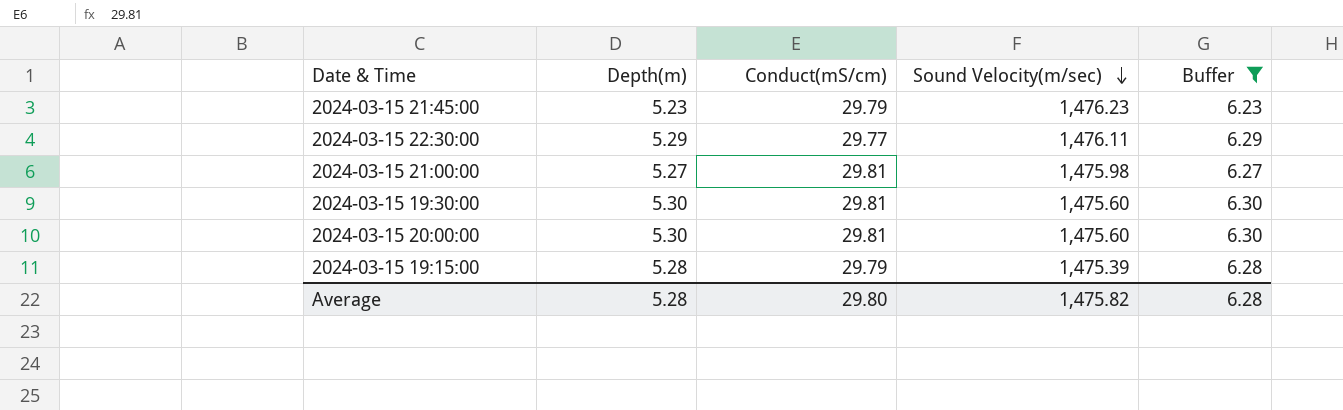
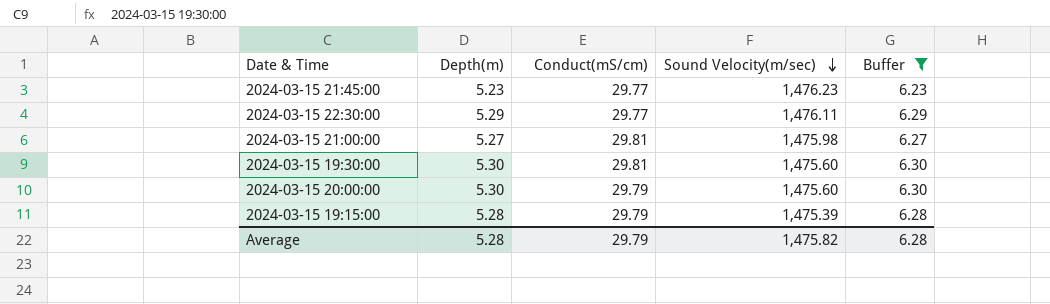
2024-03-15 21:45:00 | Conduct(mS/cm): 29.79 -> 29.77
2024-03-15 20:00:00 | Conduct(mS/cm): 29.81 -> 29.79
Average | Conduct(mS/cm): 29.80 -> 29.79

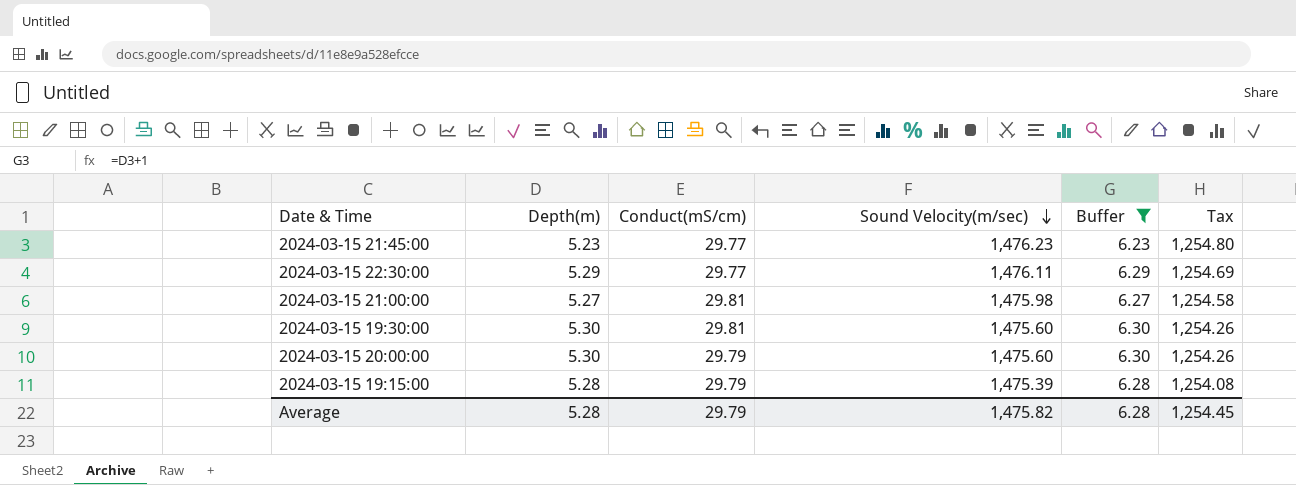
column Tax | formula: none -> [Sound Velocity(m/sec)] * 0.85

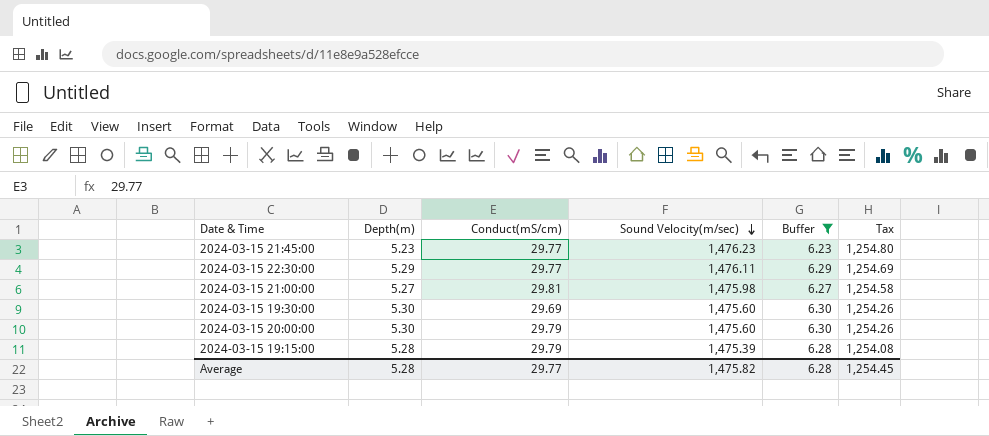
2024-03-15 19:30:00 | Conduct(mS/cm): 29.81 -> 29.69
Average | Conduct(mS/cm): 29.79 -> 29.77

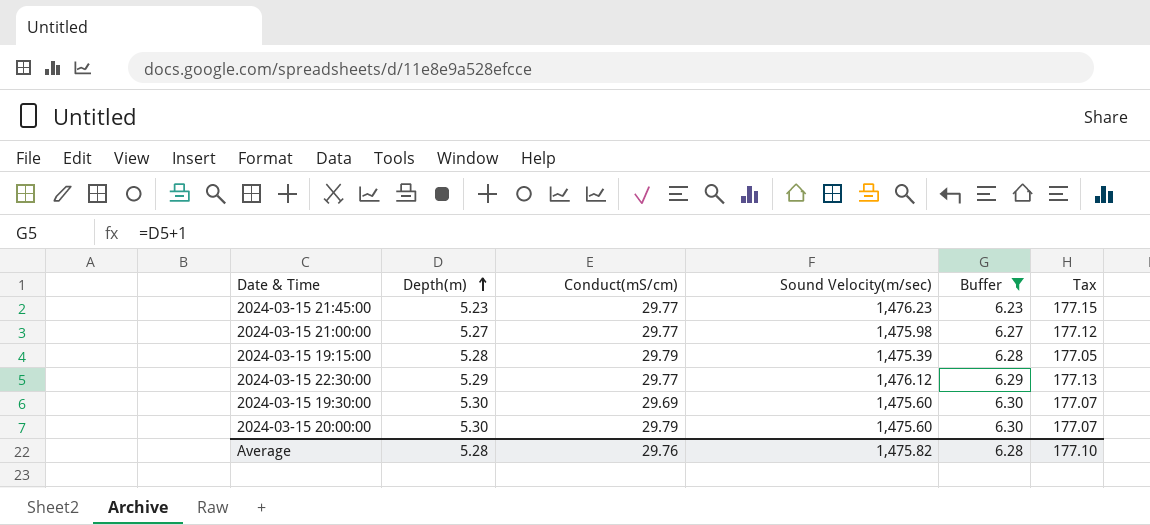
row order: Sound Velocity(m/sec) descending -> Depth(m) ascending
column Tax | formula: [Sound Velocity(m/sec)] * 0.85 -> [Sound Velocity(m/sec)] * 0.12
2024-03-15 21:00:00 | Conduct(mS/cm): 29.81 -> 29.77
2024-03-15 22:30:00 | Sound Velocity(m/sec): 1,476.11 -> 1,476.12
Average | Conduct(mS/cm): 29.77 -> 29.76
Average | Tax: 1,254.45 -> 177.10

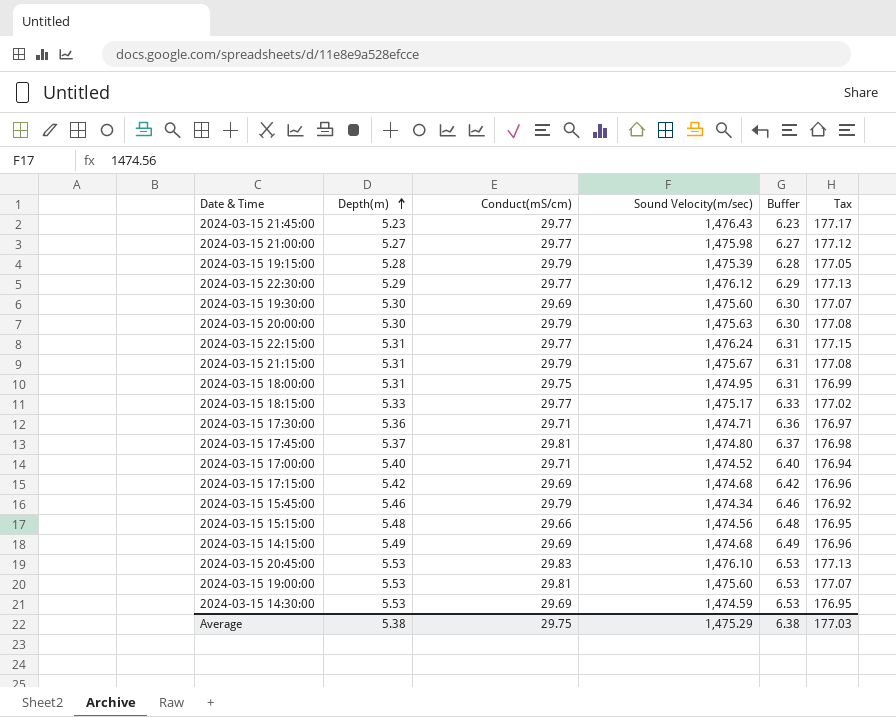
filter: Buffer <= 6.30 -> none
2024-03-15 21:45:00 | Sound Velocity(m/sec): 1,476.23 -> 1,476.43
2024-03-15 21:45:00 | Tax: 177.15 -> 177.17
2024-03-15 20:00:00 | Sound Velocity(m/sec): 1,475.60 -> 1,475.63
2024-03-15 20:00:00 | Tax: 177.07 -> 177.08
Average | Depth(m): 5.28 -> 5.38
Average | Conduct(mS/cm): 29.76 -> 29.75
Average | Sound Velocity(m/sec): 1,475.82 -> 1,475.29
Average | Buffer: 6.28 -> 6.38
Average | Tax: 177.10 -> 177.03

